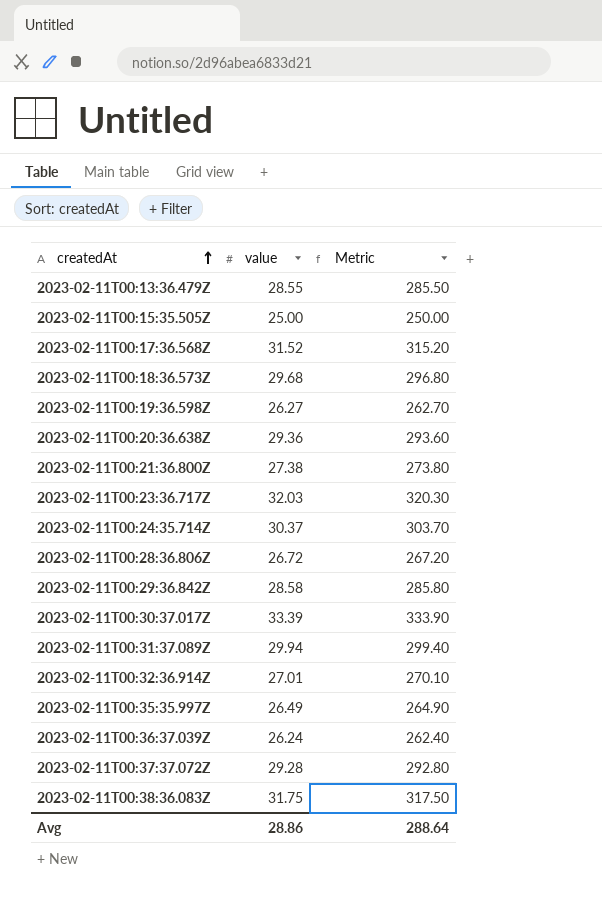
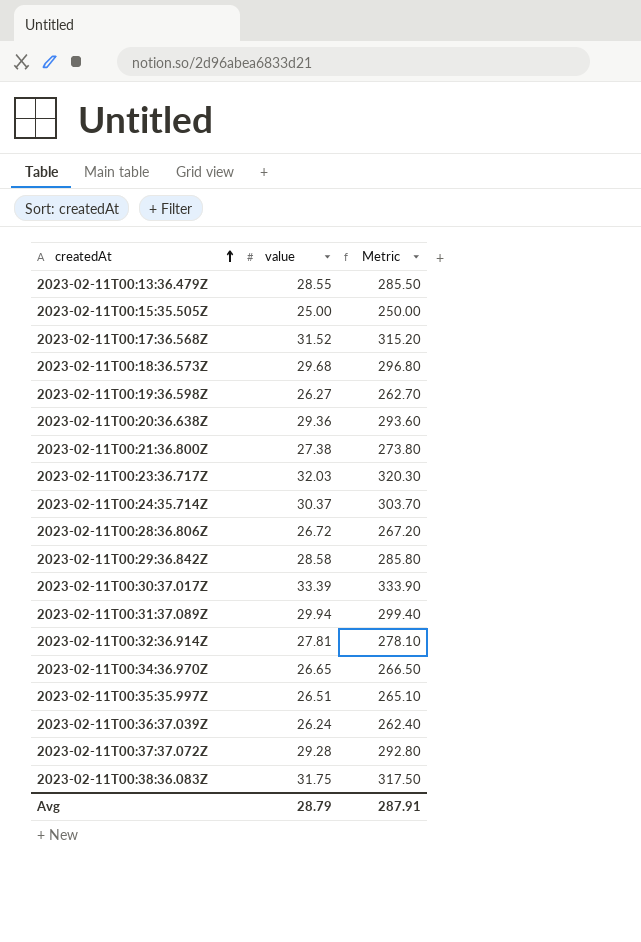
2023-02-11T00:32:36.914Z | value: 27.01 -> 27.81
2023-02-11T00:32:36.914Z | Metric: 270.10 -> 278.10
row 2023-02-11T00:34:36.970Z: none -> 26.65 | 266.50
2023-02-11T00:35:35.997Z | value: 26.49 -> 26.51
2023-02-11T00:35:35.997Z | Metric: 264.90 -> 265.10
Avg | value: 28.86 -> 28.79
Avg | Metric: 288.64 -> 287.91

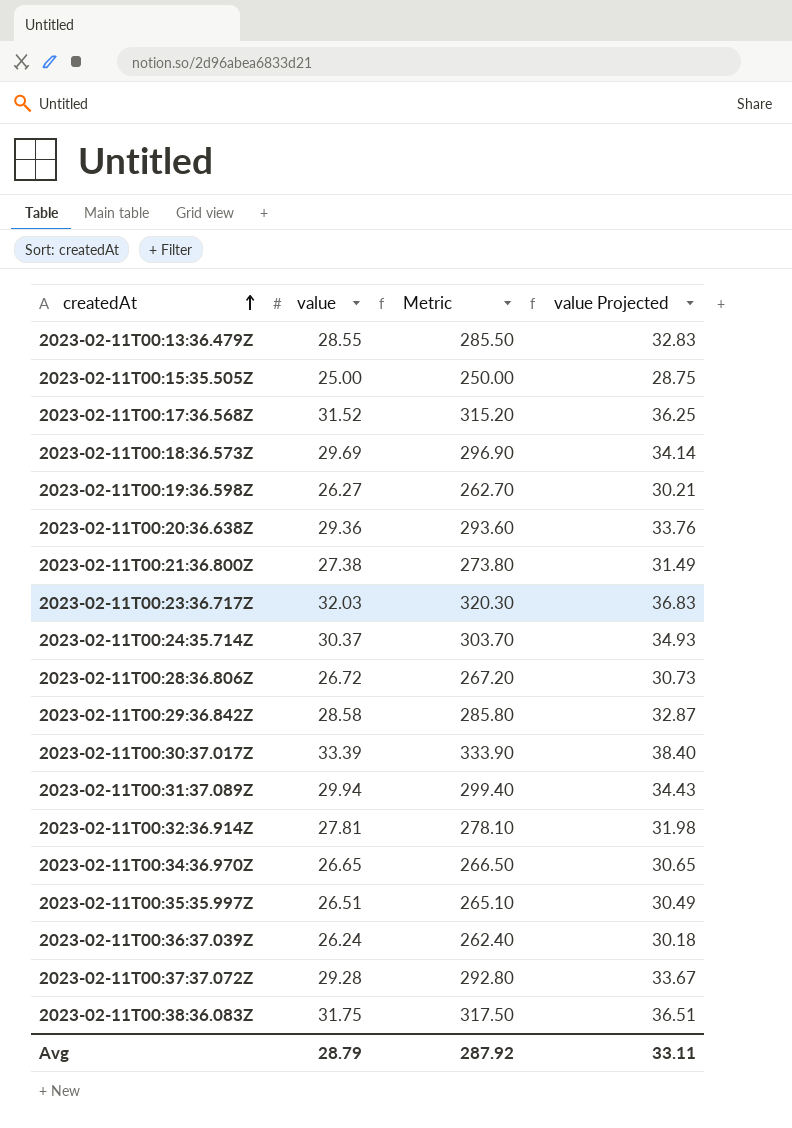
column value Projected | formula: none -> [value] * 1.15
2023-02-11T00:18:36.573Z | value: 29.68 -> 29.69
2023-02-11T00:18:36.573Z | Metric: 296.80 -> 296.90
Avg | Metric: 287.91 -> 287.92

